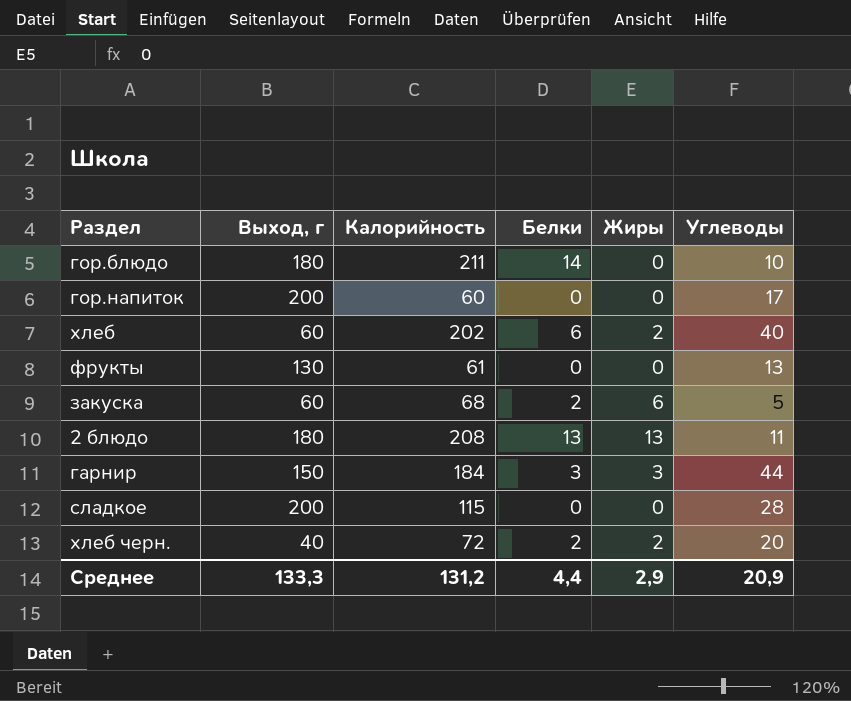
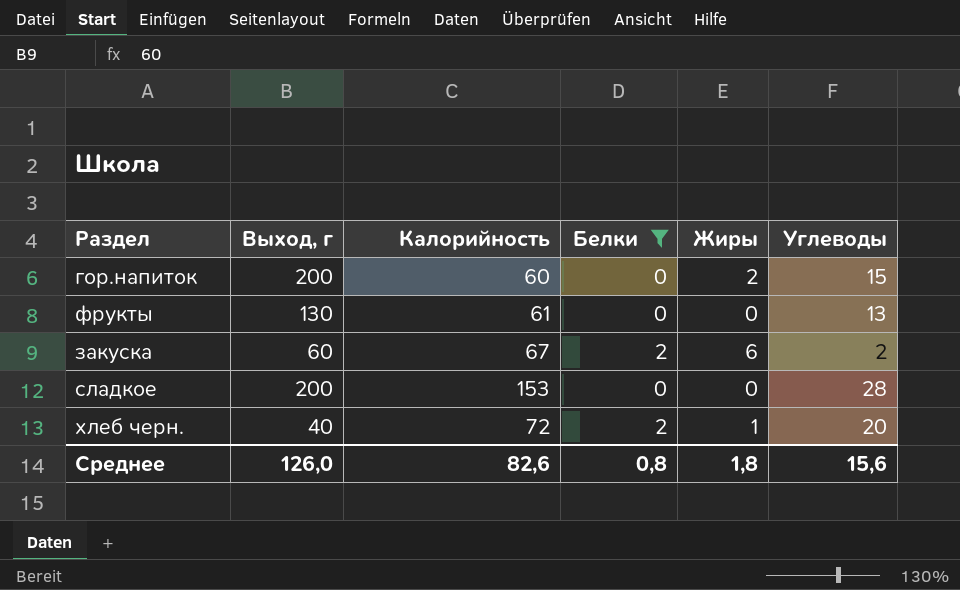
filter: none -> Белки <= 2
гор.напиток | Жиры: 0 -> 2
гор.напиток | Углеводы: 17 -> 15
закуска | Калорийность: 68 -> 67
закуска | Углеводы: 5 -> 2
сладкое | Калорийность: 115 -> 153
хлеб черн. | Жиры: 2 -> 1
Среднее | Выход, г: 133,3 -> 126,0
Среднее | Калорийность: 131,2 -> 82,6
Среднее | Белки: 4,4 -> 0,8
Среднее | Жиры: 2,9 -> 1,8
Среднее | Углеводы: 20,9 -> 15,6

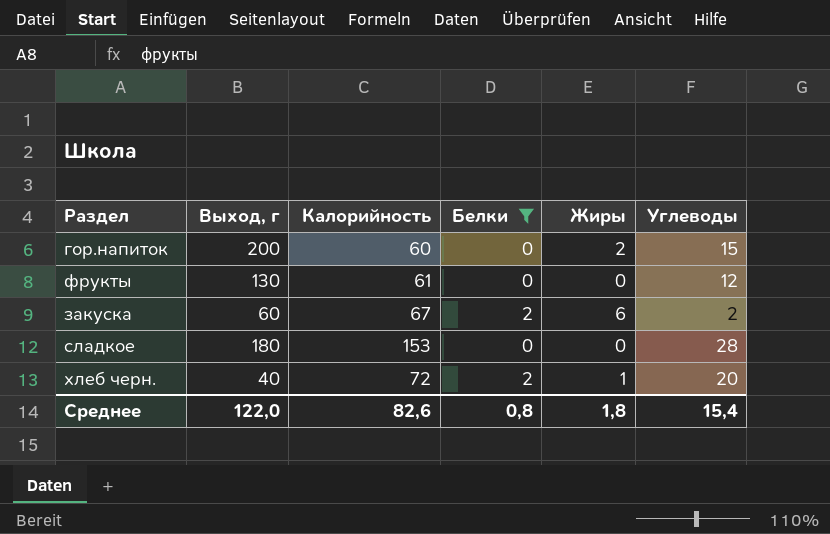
фрукты | Углеводы: 13 -> 12
сладкое | Выход, г: 200 -> 180
Среднее | Выход, г: 126,0 -> 122,0
Среднее | Углеводы: 15,6 -> 15,4

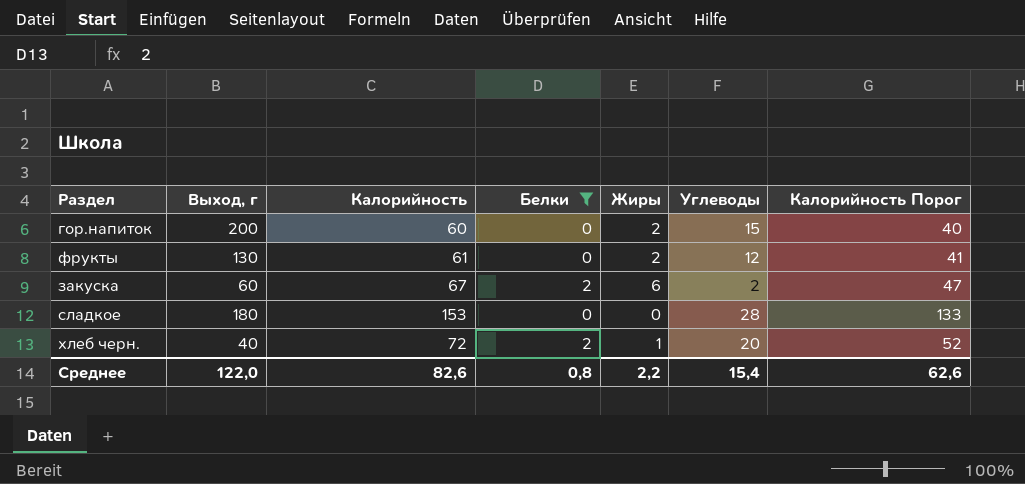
column Калорийность Порог | formula: none -> [Калорийность] - 20
фрукты | Жиры: 0 -> 2
Среднее | Жиры: 1,8 -> 2,2

